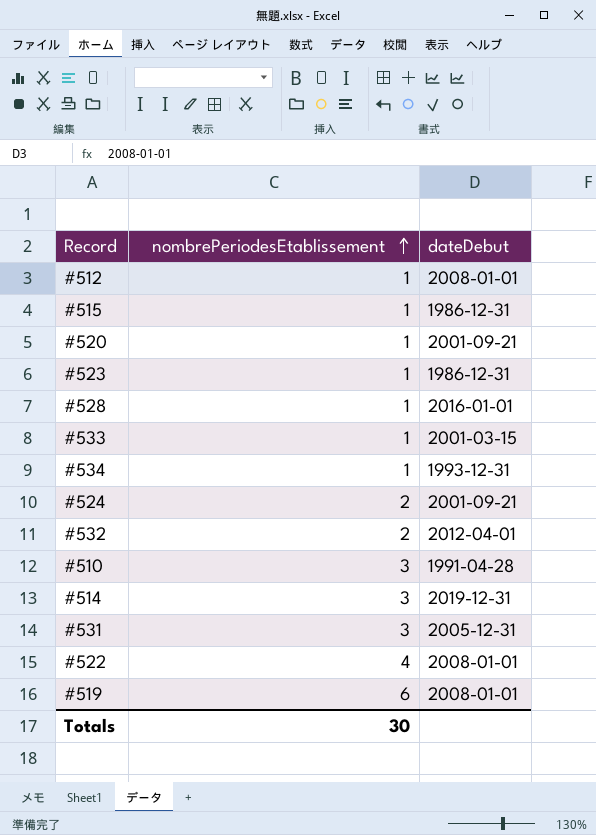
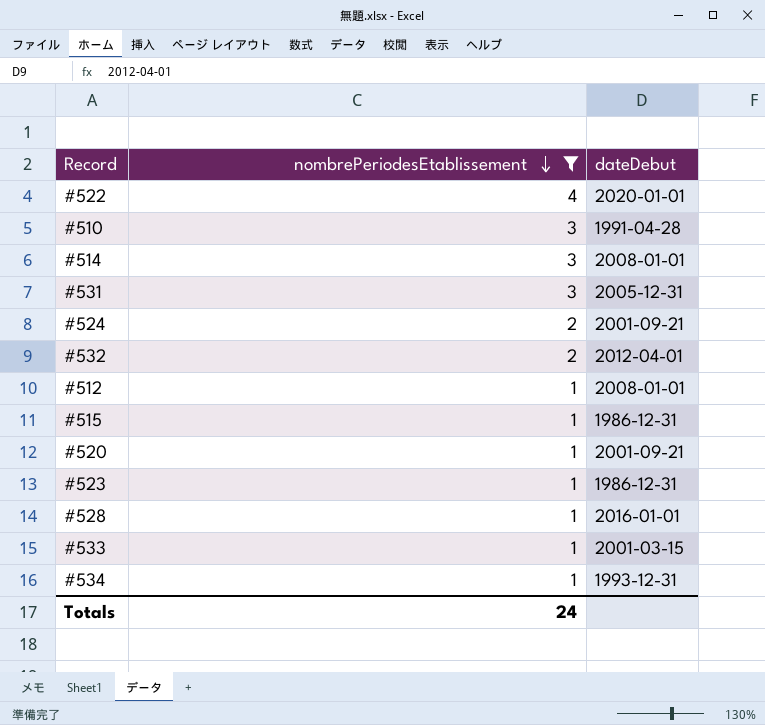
filter: none -> nombrePeriodesEtablissement != 6
row order: nombrePeriodesEtablissement ascending -> nombrePeriodesEtablissement descending
#522 | dateDebut: 2008-01-01 -> 2020-01-01
#514 | dateDebut: 2019-12-31 -> 2008-01-01
Totals | nombrePeriodesEtablissement: 30 -> 24

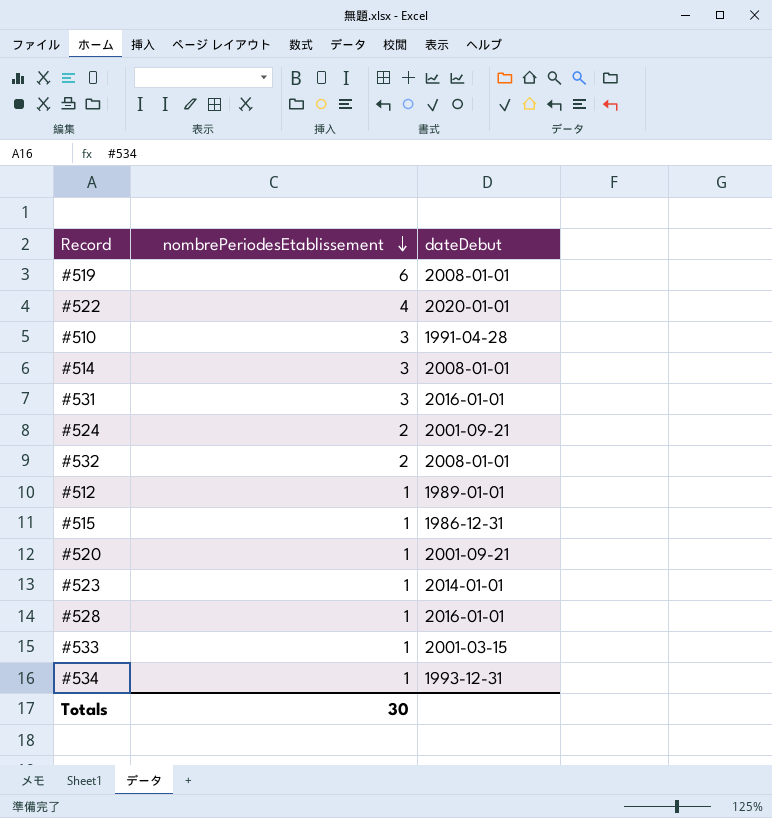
filter: nombrePeriodesEtablissement != 6 -> none
#531 | dateDebut: 2005-12-31 -> 2016-01-01
#532 | dateDebut: 2012-04-01 -> 2008-01-01
#512 | dateDebut: 2008-01-01 -> 1989-01-01
#523 | dateDebut: 1986-12-31 -> 2014-01-01
Totals | nombrePeriodesEtablissement: 24 -> 30

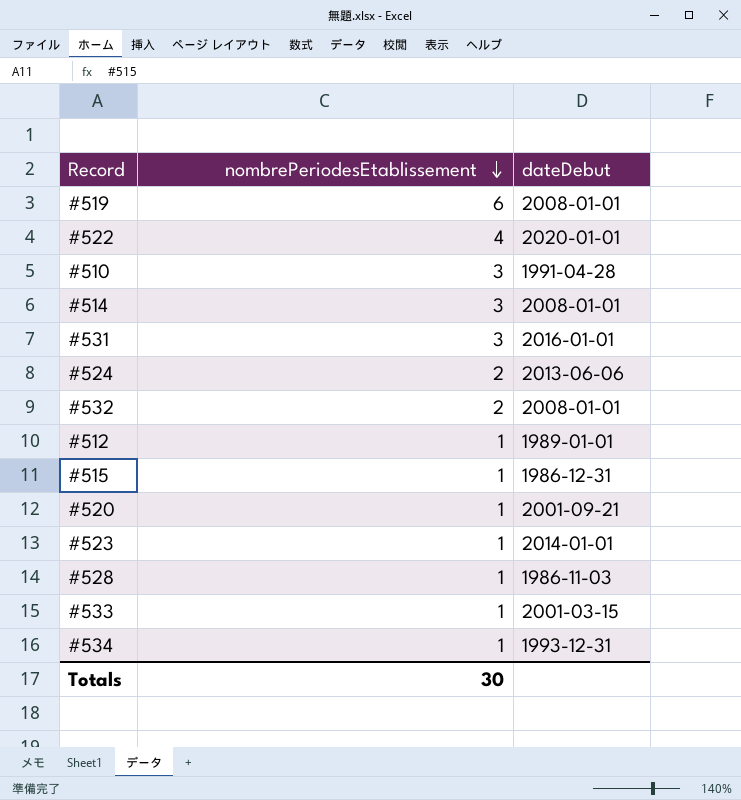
#524 | dateDebut: 2001-09-21 -> 2013-06-06
#528 | dateDebut: 2016-01-01 -> 1986-11-03

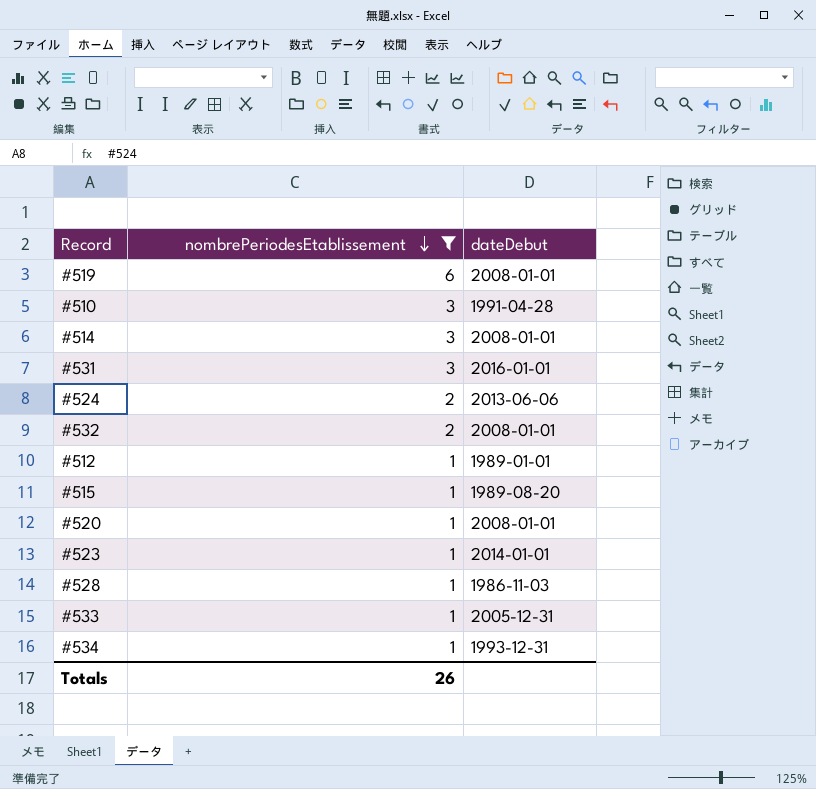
filter: none -> nombrePeriodesEtablissement != 4
#515 | dateDebut: 1986-12-31 -> 1989-08-20
#520 | dateDebut: 2001-09-21 -> 2008-01-01
#533 | dateDebut: 2001-03-15 -> 2005-12-31
Totals | nombrePeriodesEtablissement: 30 -> 26

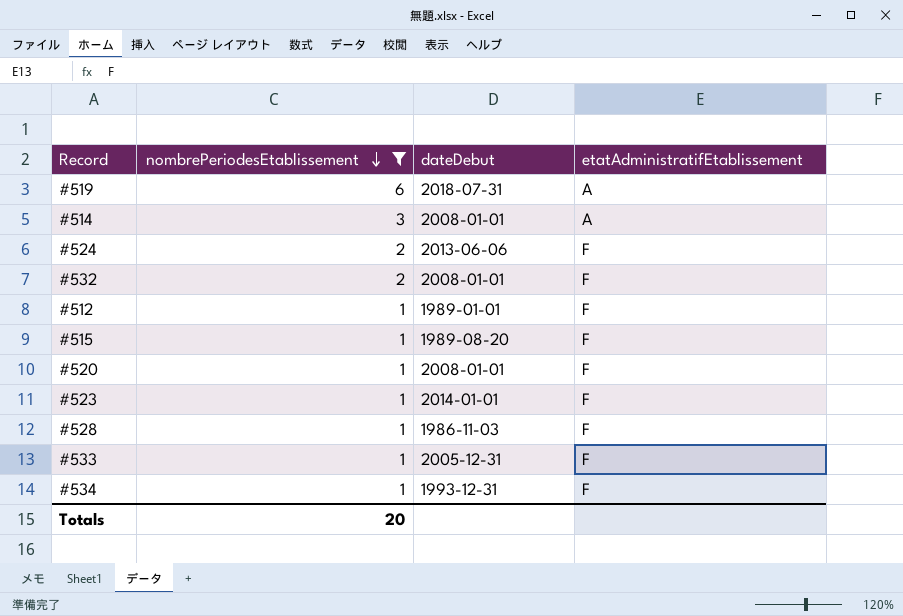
column etatAdministratifEtablissement | position: none -> 4
row #510: 3 | 1991-04-28 -> none
row #531: 3 | 2016-01-01 -> none
#519 | dateDebut: 2008-01-01 -> 2018-07-31
Totals | nombrePeriodesEtablissement: 26 -> 20

